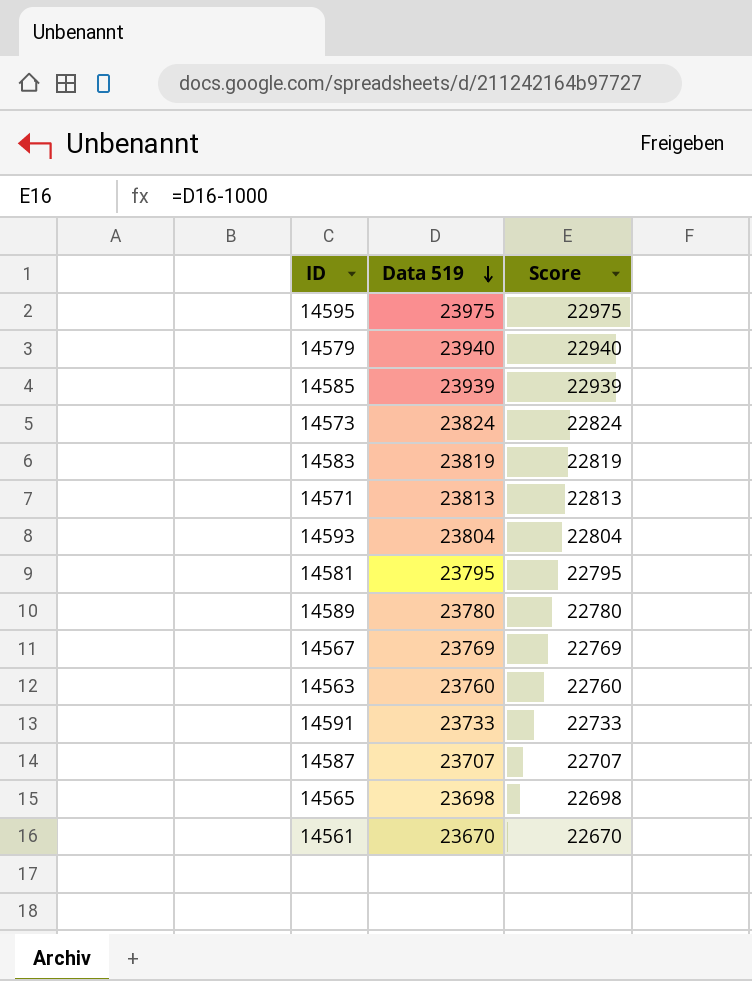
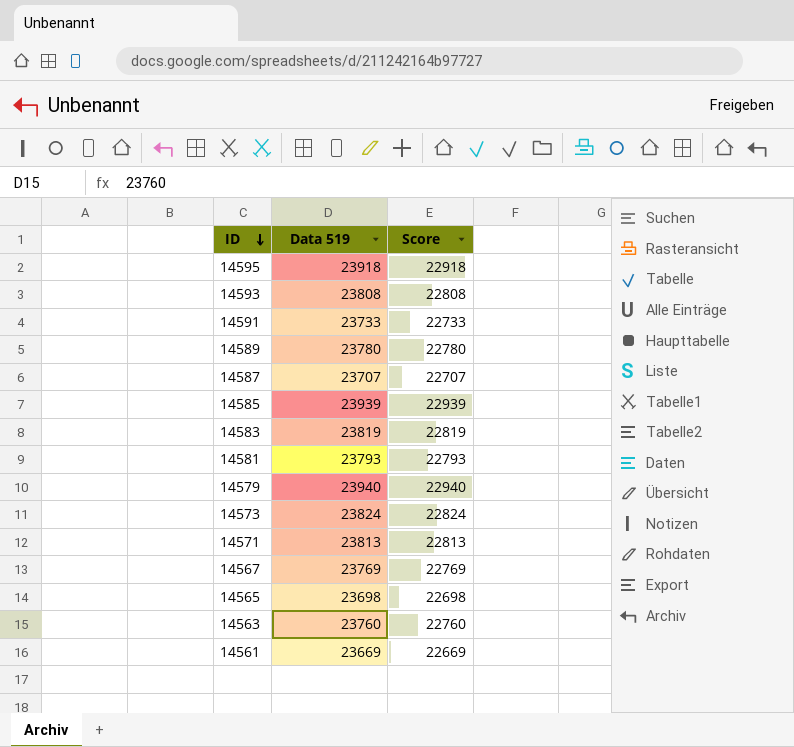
row order: Data 519 descending -> ID descending
14595 | Data 519: 23975 -> 23918
14595 | Score: 22975 -> 22918
14593 | Data 519: 23804 -> 23808
14593 | Score: 22804 -> 22808
14581 | Data 519: 23795 -> 23793
14581 | Score: 22795 -> 22793
14561 | Data 519: 23670 -> 23669
14561 | Score: 22670 -> 22669

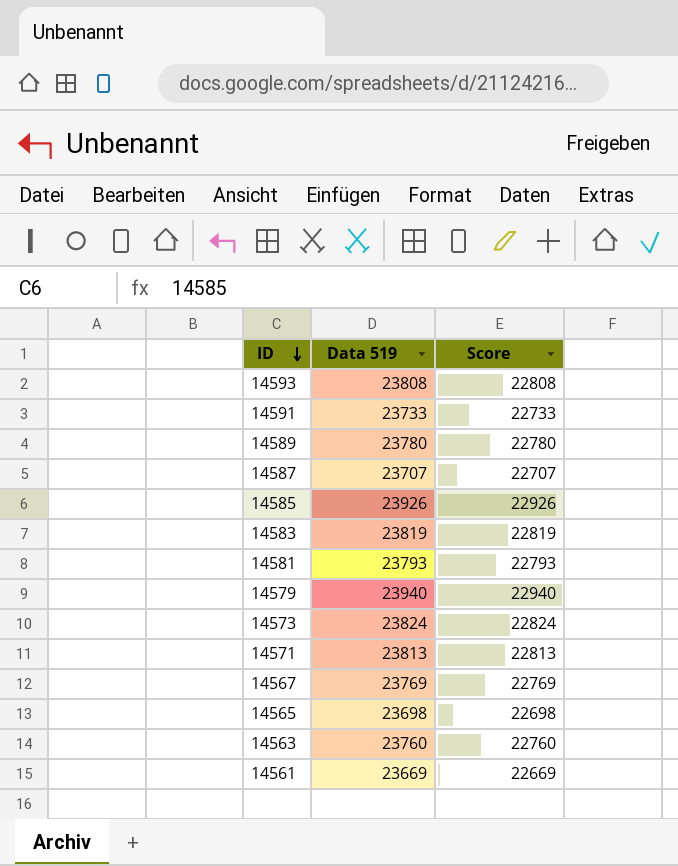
row 14595: 23918 | 22918 -> none
14585 | Data 519: 23939 -> 23926
14585 | Score: 22939 -> 22926

